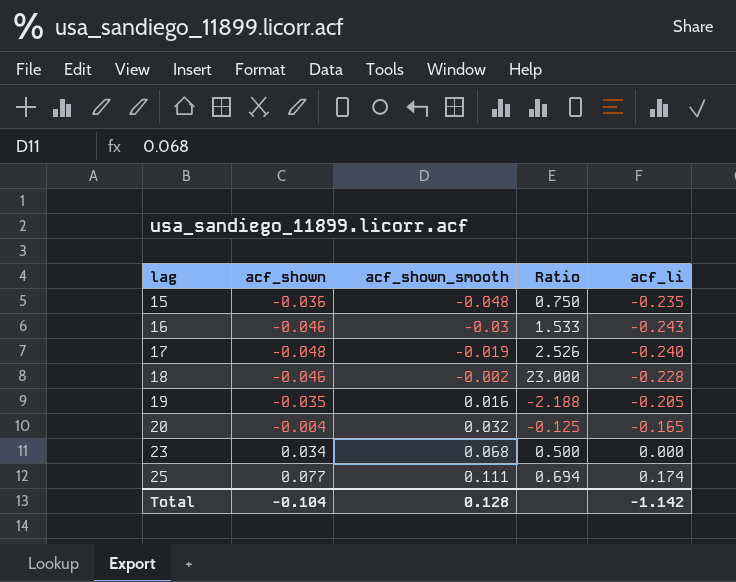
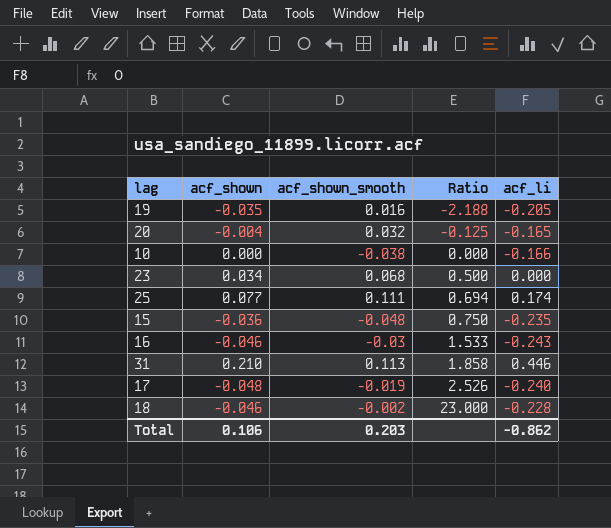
row order: lag ascending -> Ratio ascending
row 10: none -> 0.000 | -0.038 | 0.000 | -0.166
row 31: none -> 0.210 | 0.113 | 1.858 | 0.446
Total | acf_shown: -0.104 -> 0.106
Total | acf_shown_smooth: 0.128 -> 0.203
Total | acf_li: -1.142 -> -0.862

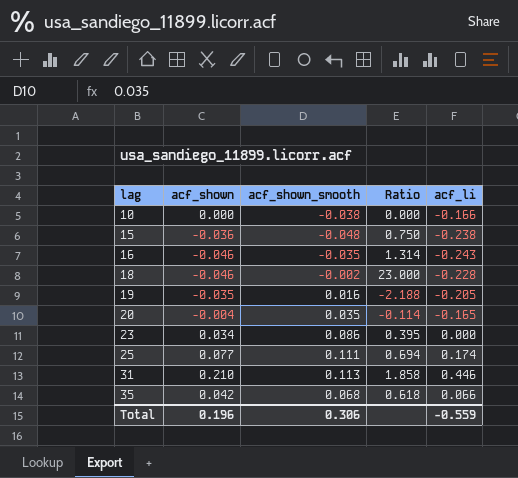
row order: Ratio ascending -> lag ascending
row 17: -0.048 | -0.019 | 2.526 | -0.240 -> none
15 | acf_li: -0.235 -> -0.238
16 | acf_shown_smooth: -0.03 -> -0.035
16 | Ratio: 1.533 -> 1.314
20 | acf_shown_smooth: 0.032 -> 0.035
20 | Ratio: -0.125 -> -0.114
23 | acf_shown_smooth: 0.068 -> 0.086
23 | Ratio: 0.500 -> 0.395
row 35: none -> 0.042 | 0.068 | 0.618 | 0.066
Total | acf_shown: 0.106 -> 0.196
Total | acf_shown_smooth: 0.203 -> 0.306
Total | acf_li: -0.862 -> -0.559

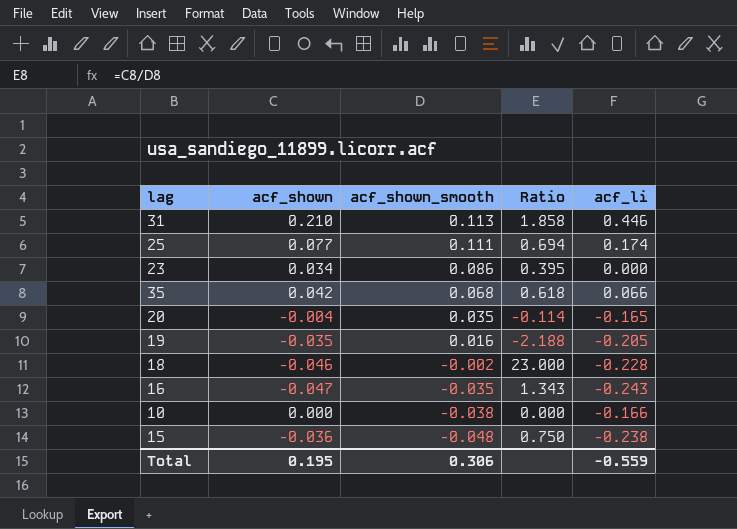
row order: lag ascending -> acf_shown_smooth descending
16 | acf_shown: -0.046 -> -0.047
16 | Ratio: 1.314 -> 1.343
Total | acf_shown: 0.196 -> 0.195

